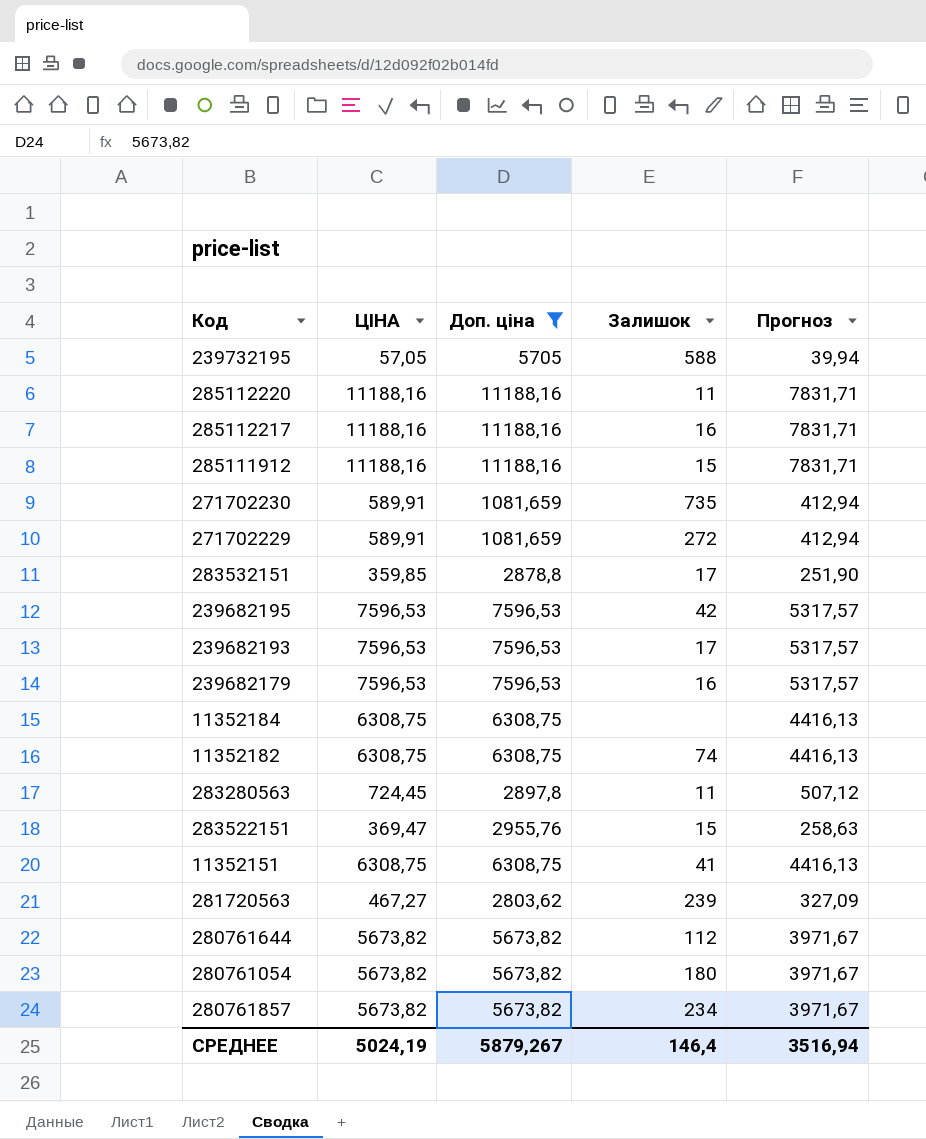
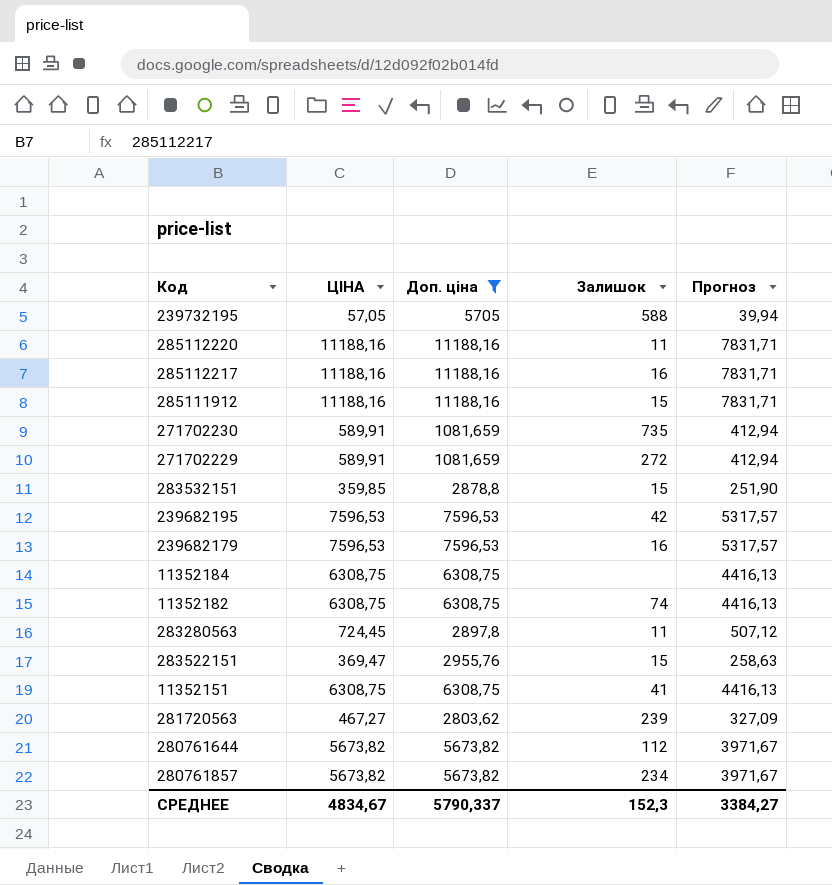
row 239682193: 7596,53 | 7596,53 | 17 | 5317,57 -> none
row 280761054: 5673,82 | 5673,82 | 180 | 3971,67 -> none
283532151 | Залишок: 17 -> 15
СРЕДНЕЕ | ЦІНА: 5024,19 -> 4834,67
СРЕДНЕЕ | Доп. ціна: 5879,267 -> 5790,337
СРЕДНЕЕ | Залишок: 146,4 -> 152,3
СРЕДНЕЕ | Прогноз: 3516,94 -> 3384,27

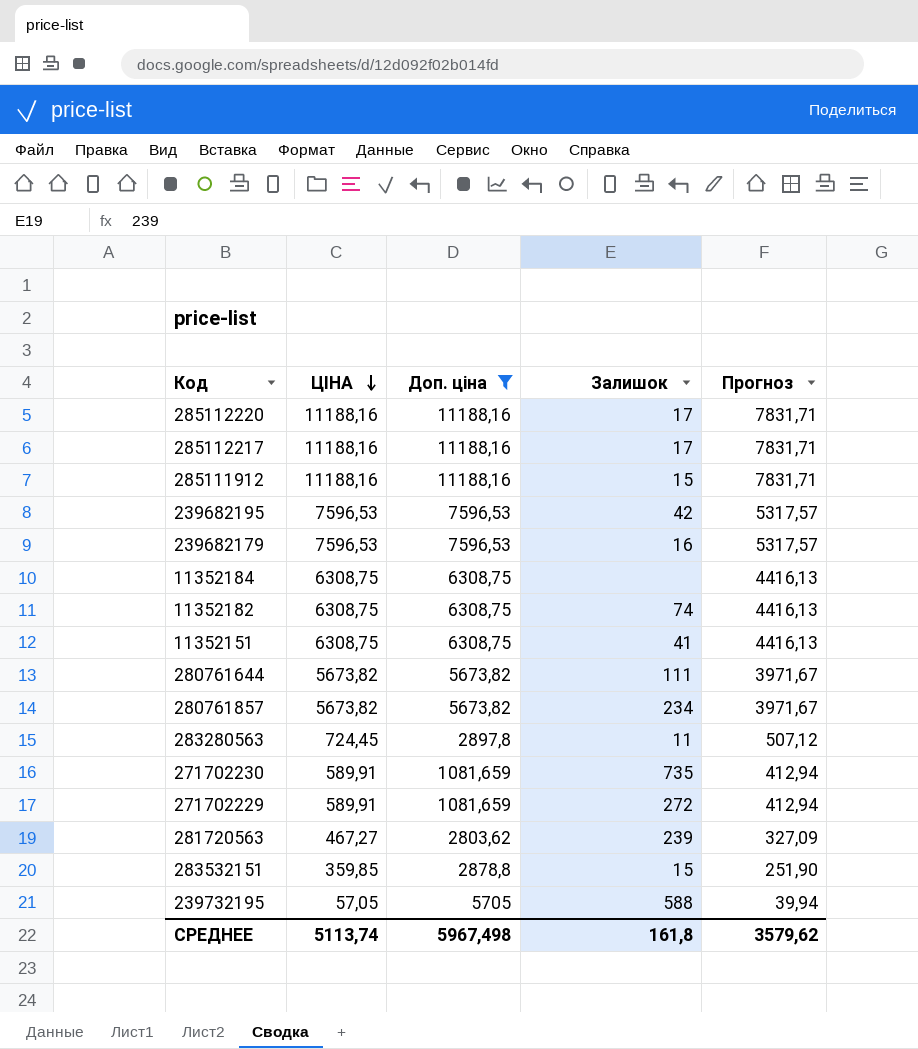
row order: none -> ЦІНА descending
row 283522151: 369,47 | 2955,76 | 15 | 258,63 -> none
285112220 | Залишок: 11 -> 17
285112217 | Залишок: 16 -> 17
280761644 | Залишок: 112 -> 111
СРЕДНЕЕ | ЦІНА: 4834,67 -> 5113,74
СРЕДНЕЕ | Доп. ціна: 5790,337 -> 5967,498
СРЕДНЕЕ | Залишок: 152,3 -> 161,8
СРЕДНЕЕ | Прогноз: 3384,27 -> 3579,62

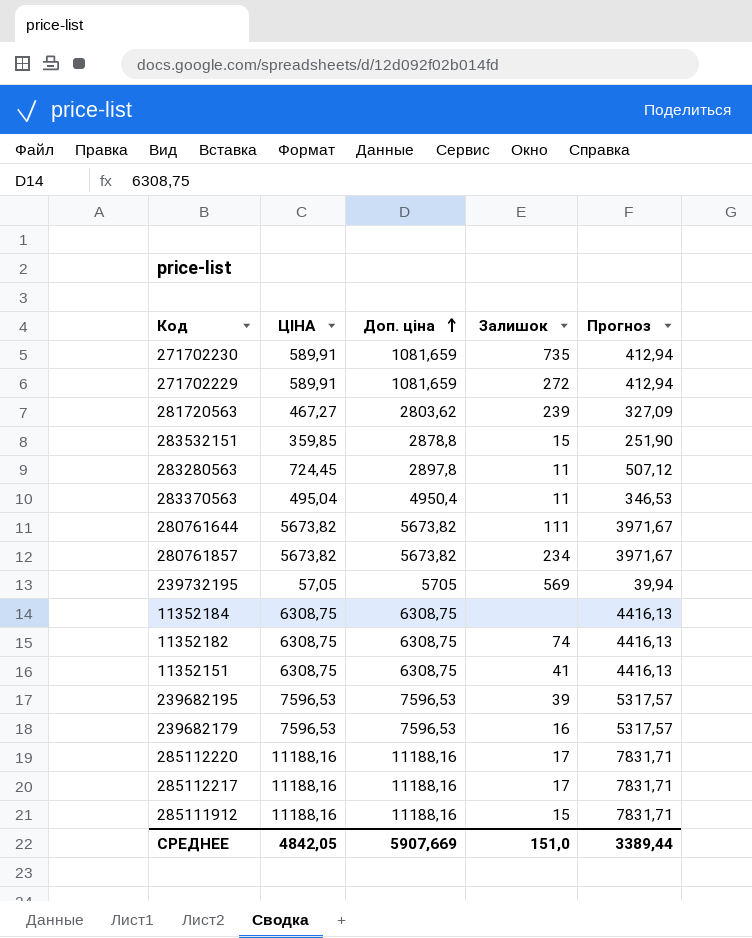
filter: Доп. ціна != 4950,4 -> none
row order: ЦІНА descending -> Доп. ціна ascending
239732195 | Залишок: 588 -> 569
239682195 | Залишок: 42 -> 39
СРЕДНЕЕ | ЦІНА: 5113,74 -> 4842,05
СРЕДНЕЕ | Доп. ціна: 5967,498 -> 5907,669
СРЕДНЕЕ | Залишок: 161,8 -> 151,0
СРЕДНЕЕ | Прогноз: 3579,62 -> 3389,44

